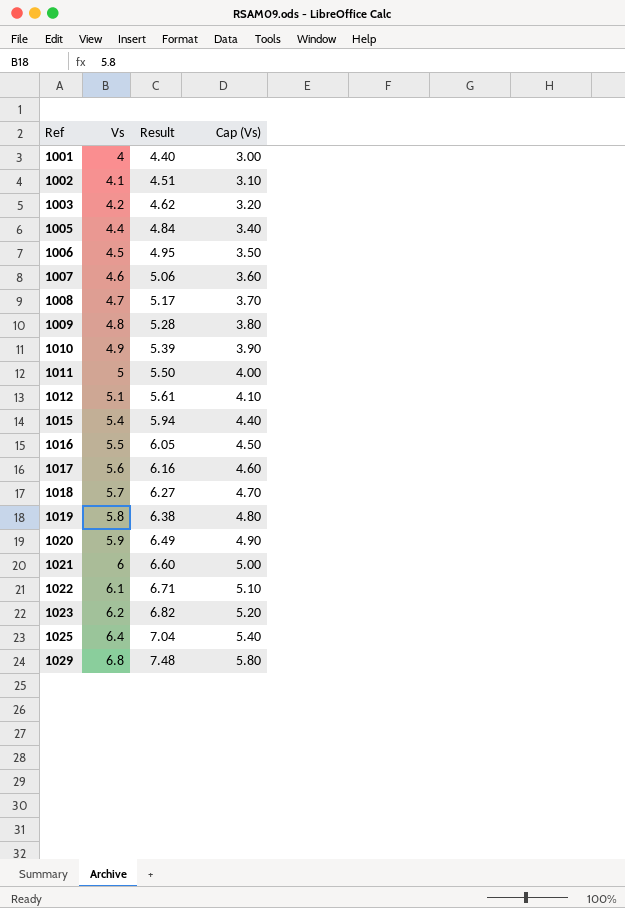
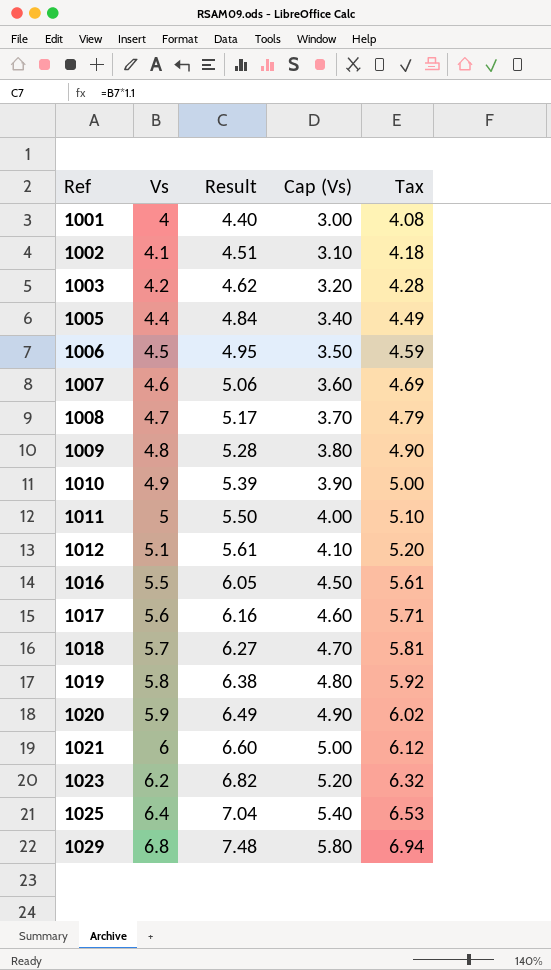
column Tax | formula: none -> [Vs] * 1.02
row 1015: 5.4 | 5.94 | 4.40 -> none
row 1022: 6.1 | 6.71 | 5.10 -> none

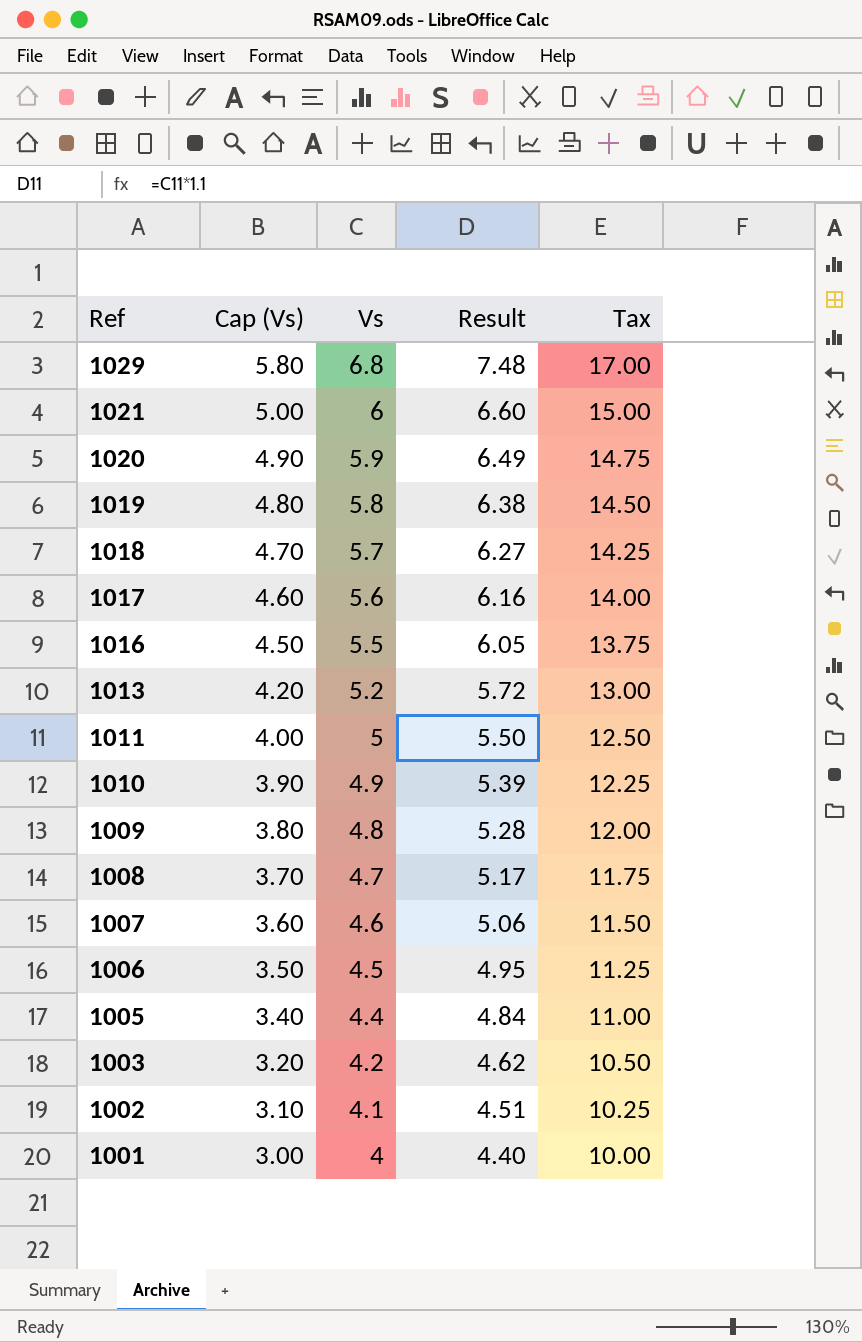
row order: Ref ascending -> Ref descending
column Cap (Vs) | position: 4 -> 2
column Tax | formula: [Vs] * 1.02 -> [Vs] * 2.5
row 1012: 5.1 | 5.61 | 4.10 | 5.20 -> none
row 1023: 6.2 | 6.82 | 5.20 | 6.32 -> none
row 1025: 6.4 | 7.04 | 5.40 | 6.53 -> none
row 1013: none -> 4.20 | 5.2 | 5.72 | 13.00

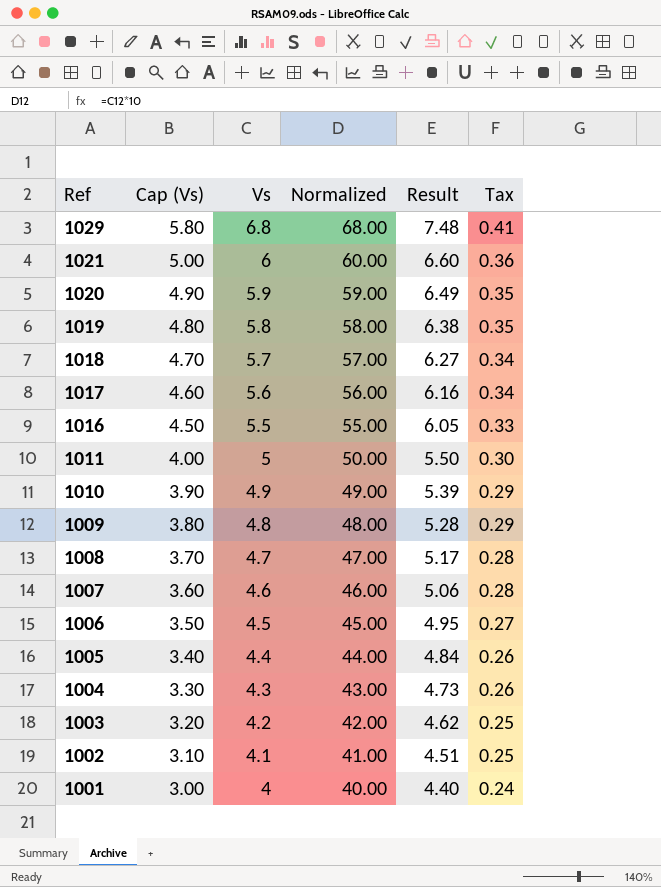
column Normalized | formula: none -> [Vs] * 10
column Tax | formula: [Vs] * 2.5 -> [Vs] * 0.06
row 1013: 4.20 | 5.2 | 5.72 | 13.00 -> none
row 1004: none -> 3.30 | 4.3 | 43.00 | 4.73 | 0.26

